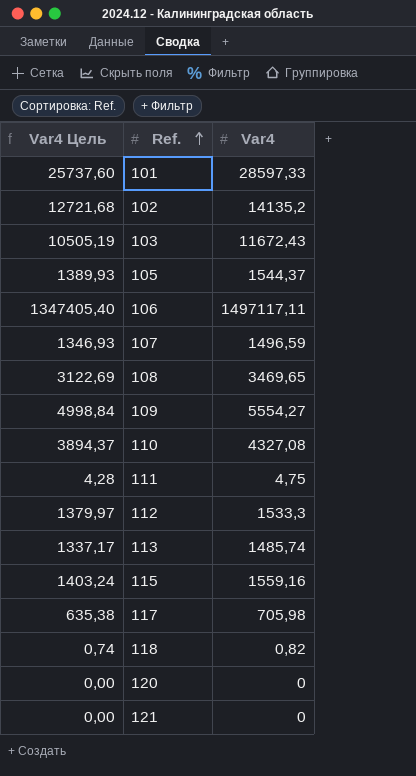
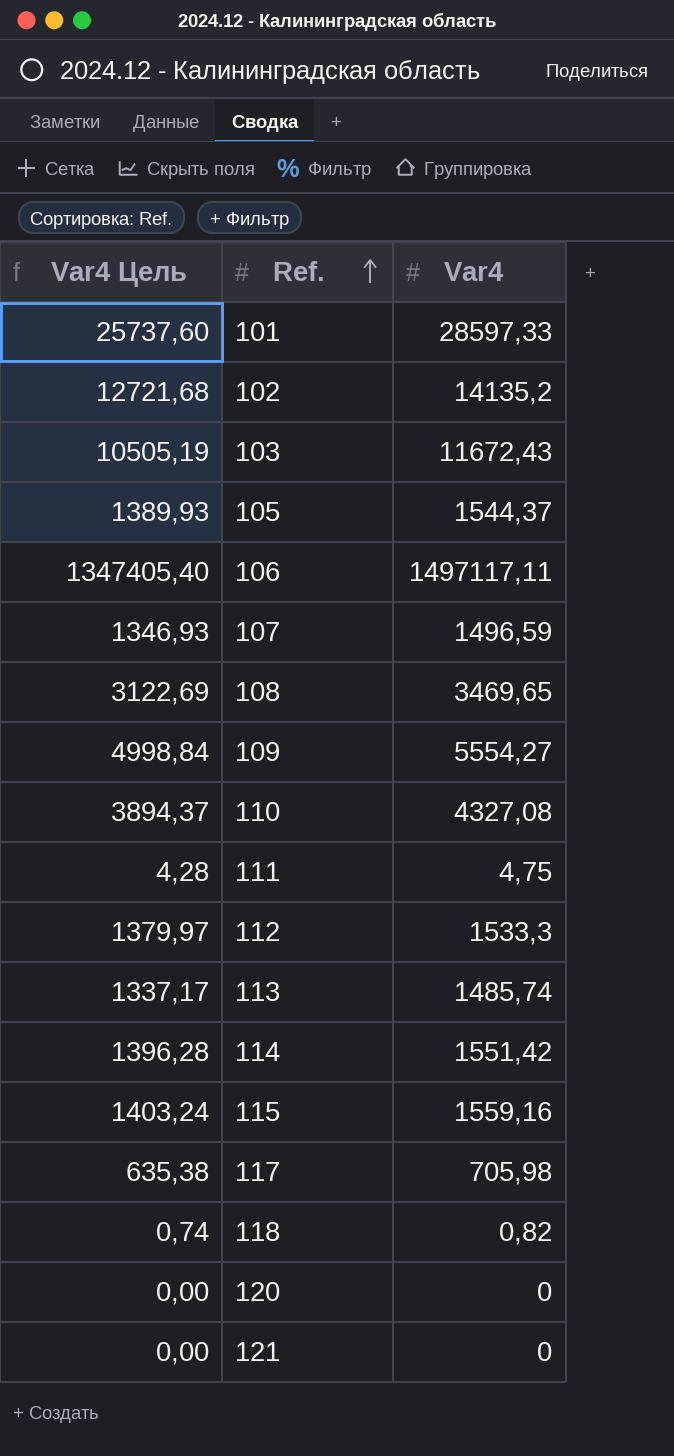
row 114: none -> 1396,28 | 1551,42

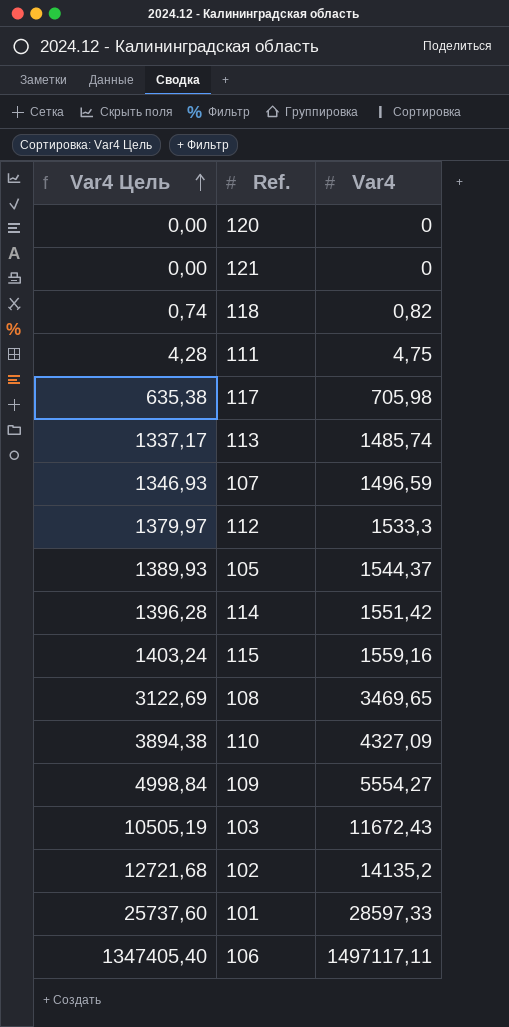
row order: Ref. ascending -> Var4 Цель ascending
110 | Var4 Цель: 3894,37 -> 3894,38
110 | Var4: 4327,08 -> 4327,09

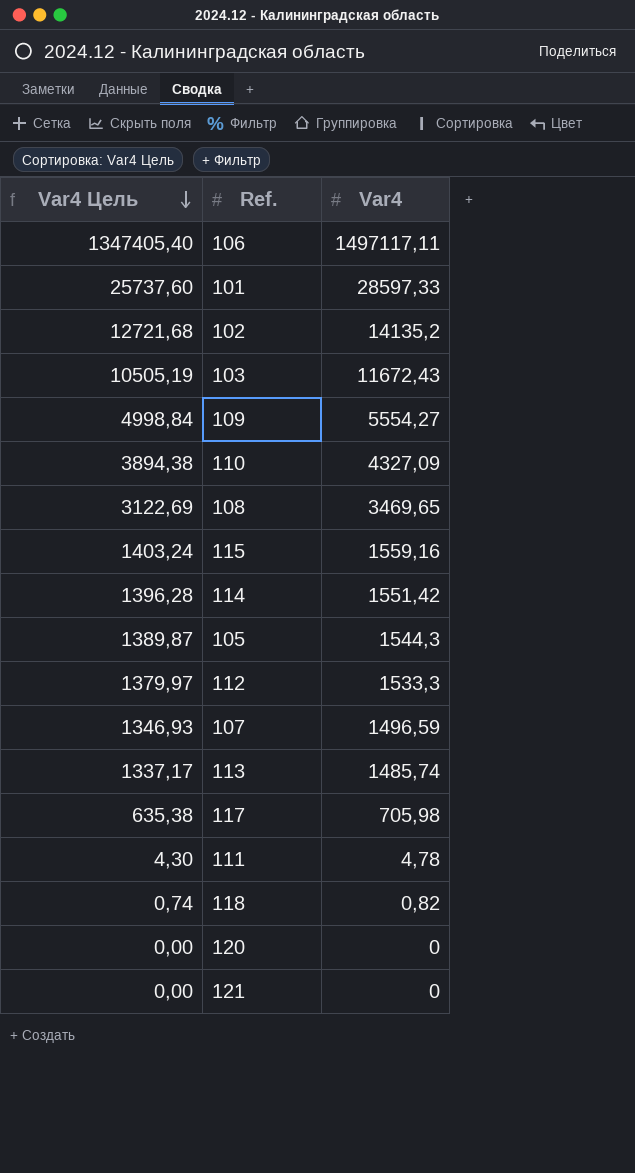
row order: Var4 Цель ascending -> Var4 Цель descending
105 | Var4 Цель: 1389,93 -> 1389,87
105 | Var4: 1544,37 -> 1544,3
111 | Var4 Цель: 4,28 -> 4,30
111 | Var4: 4,75 -> 4,78

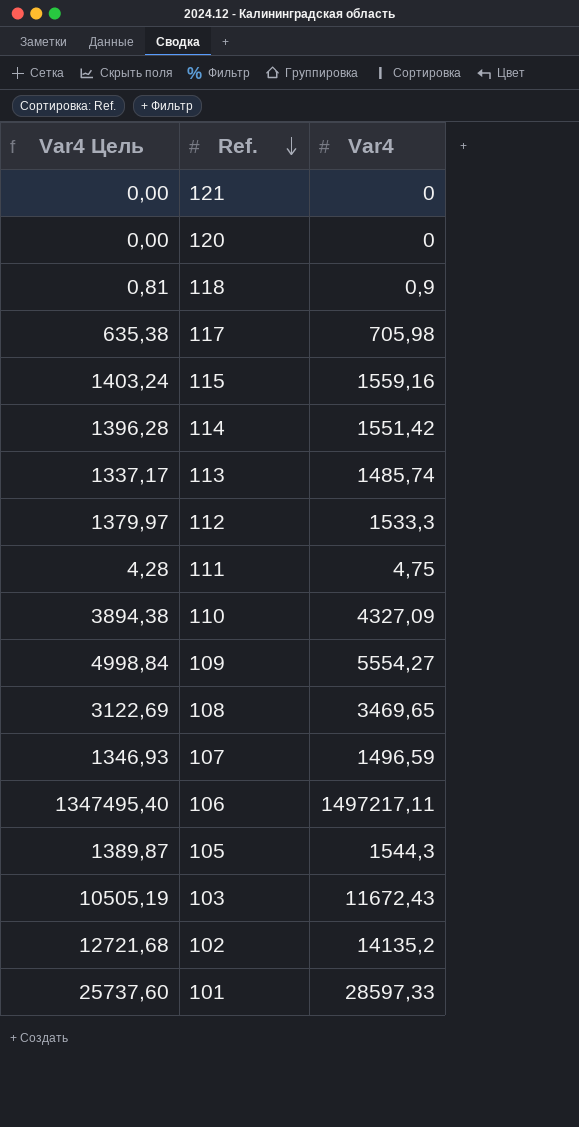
row order: Var4 Цель descending -> Ref. descending
118 | Var4 Цель: 0,74 -> 0,81
118 | Var4: 0,82 -> 0,9
111 | Var4 Цель: 4,30 -> 4,28
111 | Var4: 4,78 -> 4,75
106 | Var4 Цель: 1347405,40 -> 1347495,40
106 | Var4: 1497117,11 -> 1497217,11

